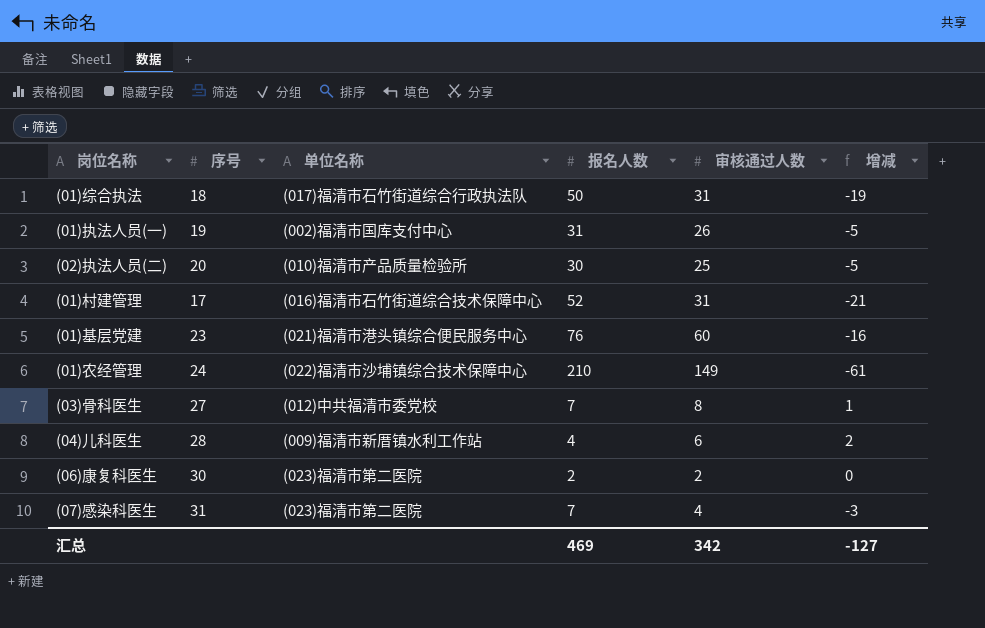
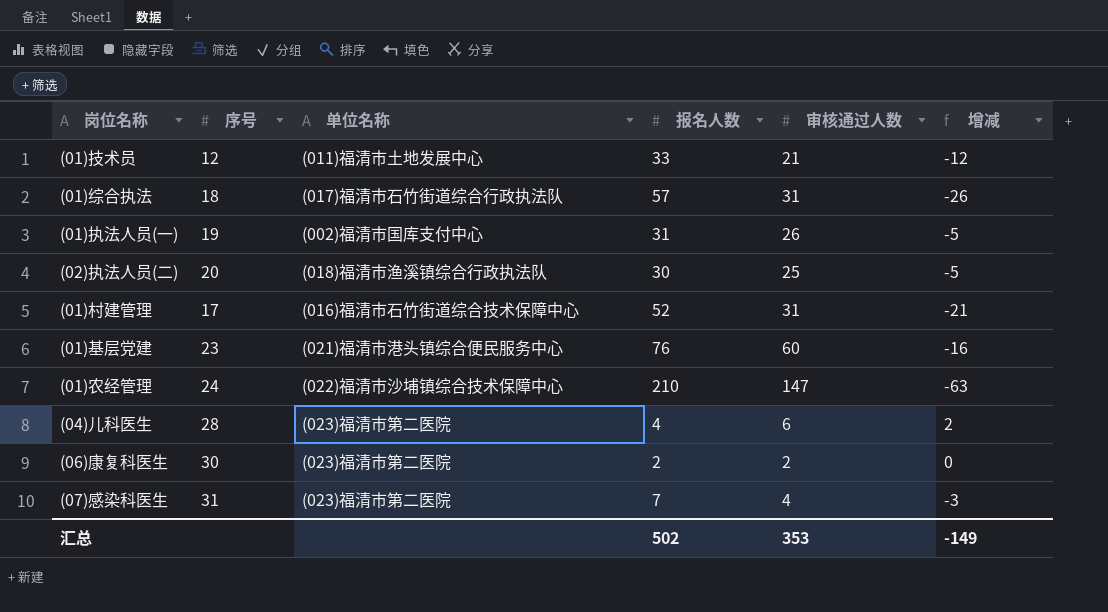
row (03)骨科医生: 27 | (012)中共福清市委党校 | 7 | 8 | 1 -> none
row (01)技术员: none -> 12 | (011)福清市土地发展中心 | 33 | 21 | -12
(01)综合执法 | 报名人数: 50 -> 57
(01)综合执法 | 增减: -19 -> -26
(02)执法人员(二) | 单位名称: (010)福清市产品质量检验所 -> (018)福清市渔溪镇综合行政执法队
(01)农经管理 | 审核通过人数: 149 -> 147
(01)农经管理 | 增减: -61 -> -63
(04)儿科医生 | 单位名称: (009)福清市新厝镇水利工作站 -> (023)福清市第二医院
汇总 | 报名人数: 469 -> 502
汇总 | 审核通过人数: 342 -> 353
汇总 | 增减: -127 -> -149

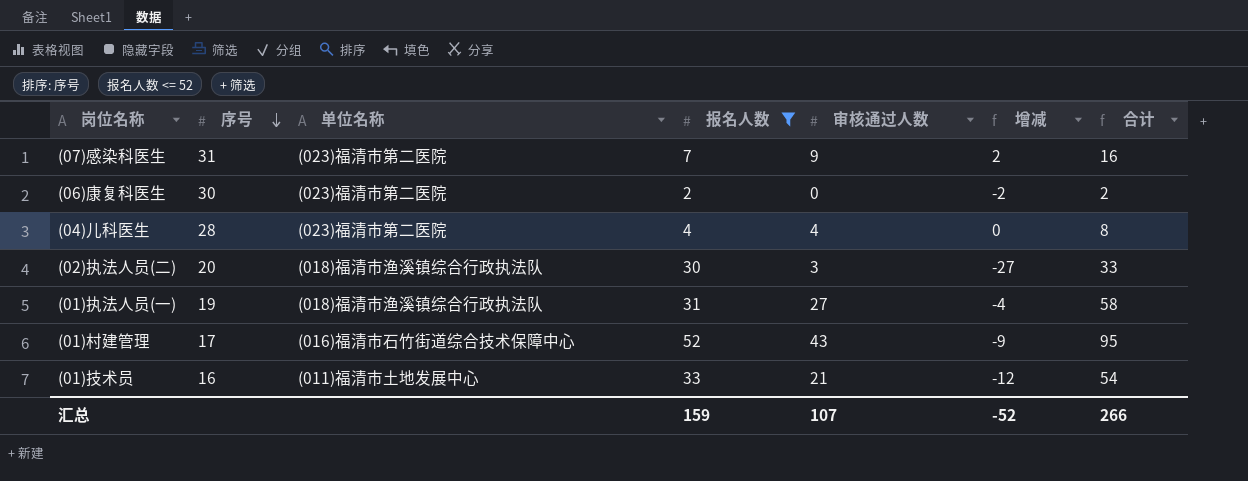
filter: none -> 报名人数 <= 52
row order: none -> 序号 descending
column 合计 | formula: none -> [报名人数] + [审核通过人数]
(07)感染科医生 | 审核通过人数: 4 -> 9
(07)感染科医生 | 增减: -3 -> 2
(06)康复科医生 | 审核通过人数: 2 -> 0
(06)康复科医生 | 增减: 0 -> -2
(04)儿科医生 | 审核通过人数: 6 -> 4
(04)儿科医生 | 增减: 2 -> 0
(02)执法人员(二) | 审核通过人数: 25 -> 3
(02)执法人员(二) | 增减: -5 -> -27
(01)执法人员(一) | 单位名称: (002)福清市国库支付中心 -> (018)福清市渔溪镇综合行政执法队
(01)执法人员(一) | 审核通过人数: 26 -> 27
(01)执法人员(一) | 增减: -5 -> -4
(01)村建管理 | 审核通过人数: 31 -> 43
(01)村建管理 | 增减: -21 -> -9
(01)技术员 | 序号: 12 -> 16
汇总 | 报名人数: 502 -> 159
汇总 | 审核通过人数: 353 -> 107
汇总 | 增减: -149 -> -52

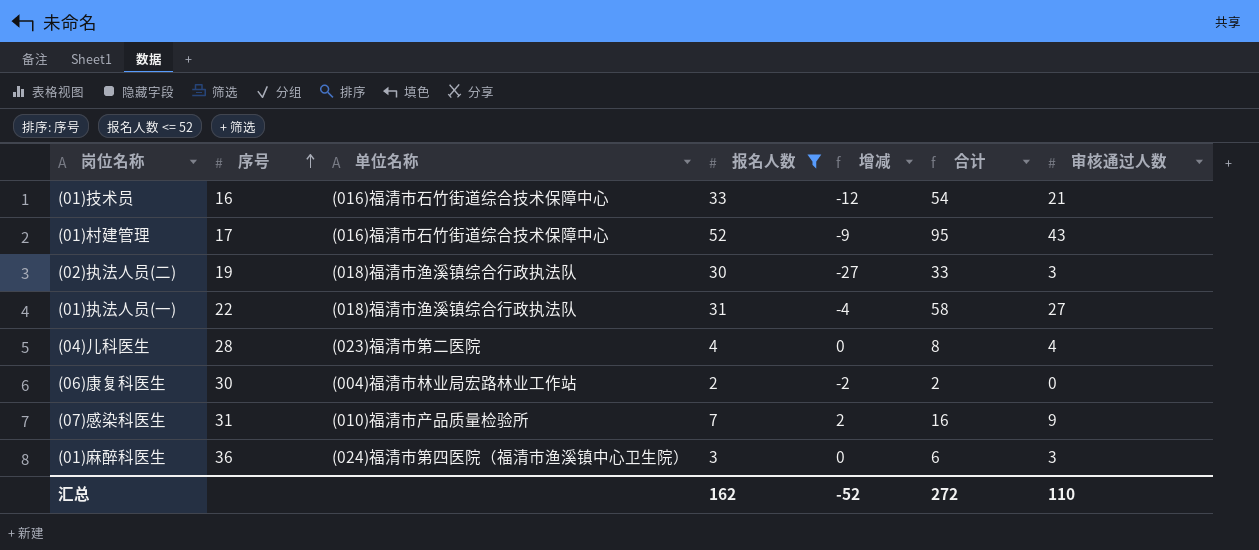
row order: 序号 descending -> 序号 ascending
column 审核通过人数 | position: 5 -> 7
(01)技术员 | 单位名称: (011)福清市土地发展中心 -> (016)福清市石竹街道综合技术保障中心
(02)执法人员(二) | 序号: 20 -> 19
(01)执法人员(一) | 序号: 19 -> 22
(06)康复科医生 | 单位名称: (023)福清市第二医院 -> (004)福清市林业局宏路林业工作站
(07)感染科医生 | 单位名称: (023)福清市第二医院 -> (010)福清市产品质量检验所
row (01)麻醉科医生: none -> 36 | (024)福清市第四医院（福清市渔溪镇中心卫生院） | 3 | 0 | 6 | 3
汇总 | 报名人数: 159 -> 162
汇总 | 合计: 266 -> 272
汇总 | 审核通过人数: 107 -> 110

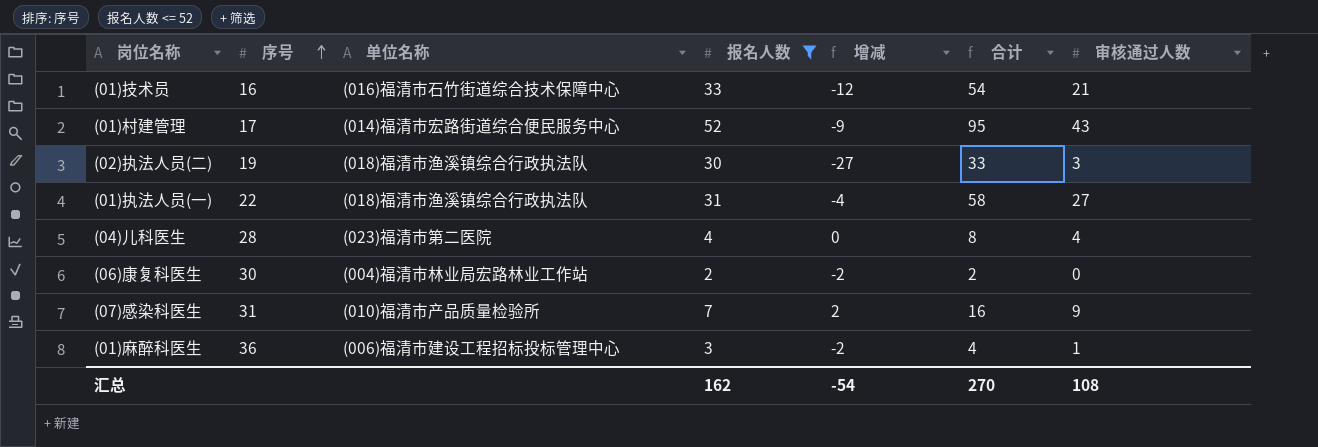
(01)村建管理 | 单位名称: (016)福清市石竹街道综合技术保障中心 -> (014)福清市宏路街道综合便民服务中心
(01)麻醉科医生 | 单位名称: (024)福清市第四医院（福清市渔溪镇中心卫生院） -> (006)福清市建设工程招标投标管理中心
(01)麻醉科医生 | 增减: 0 -> -2
(01)麻醉科医生 | 合计: 6 -> 4
(01)麻醉科医生 | 审核通过人数: 3 -> 1
汇总 | 增减: -52 -> -54
汇总 | 合计: 272 -> 270
汇总 | 审核通过人数: 110 -> 108

